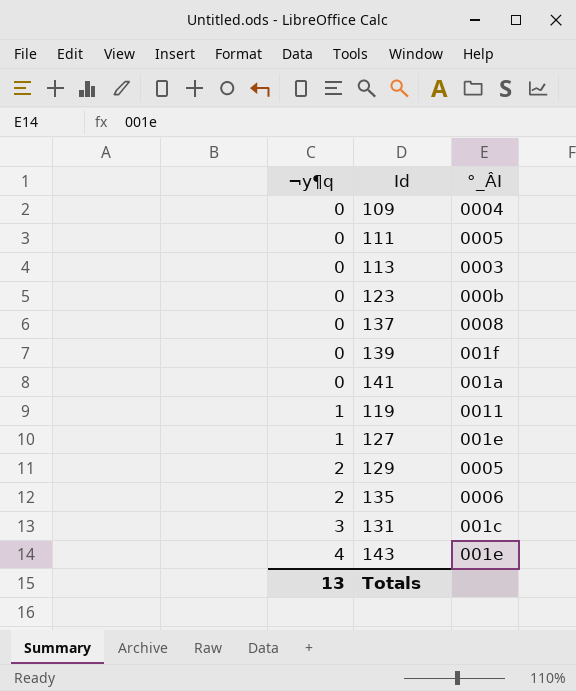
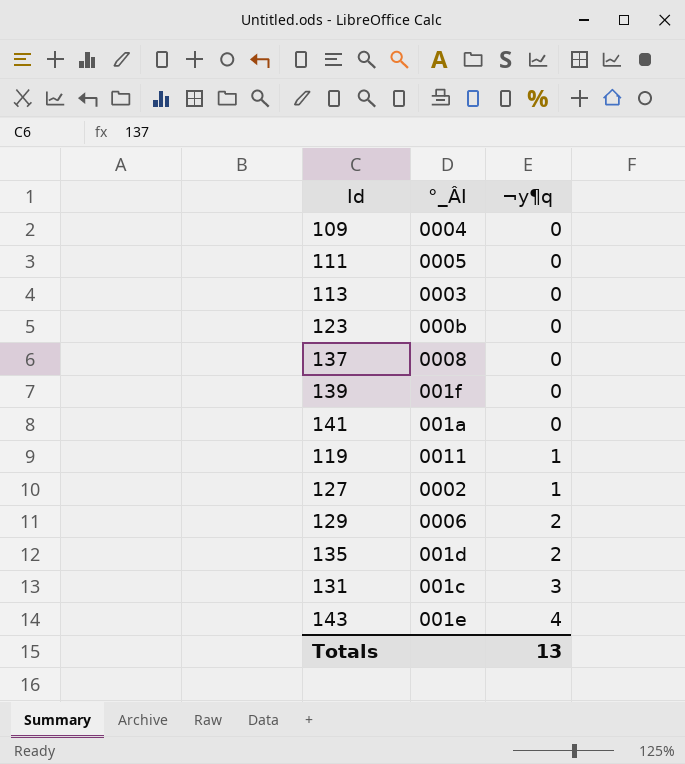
column ¬y¶q | position: 1 -> 3
127 | °_ÂI: 001e -> 0002
129 | °_ÂI: 0005 -> 0006
135 | °_ÂI: 0006 -> 001d

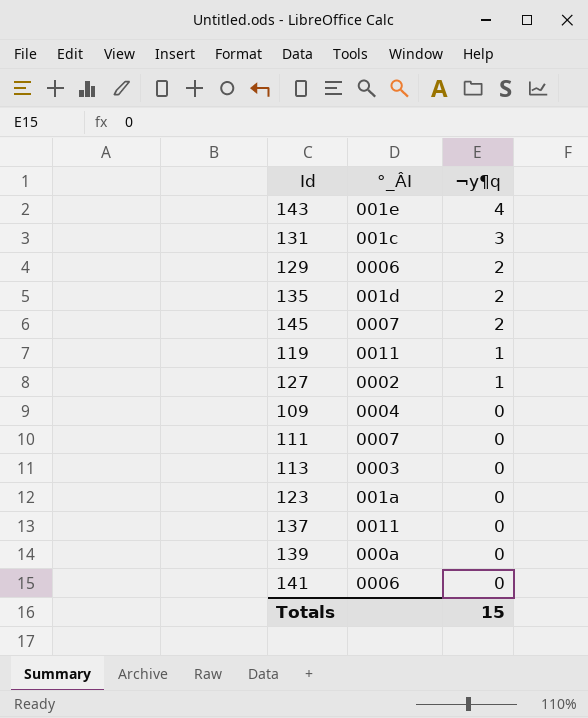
row order: ¬y¶q ascending -> ¬y¶q descending
row 145: none -> 0007 | 2
111 | °_ÂI: 0005 -> 0007
123 | °_ÂI: 000b -> 001a
137 | °_ÂI: 0008 -> 0011
139 | °_ÂI: 001f -> 000a
141 | °_ÂI: 001a -> 0006
Totals | ¬y¶q: 13 -> 15

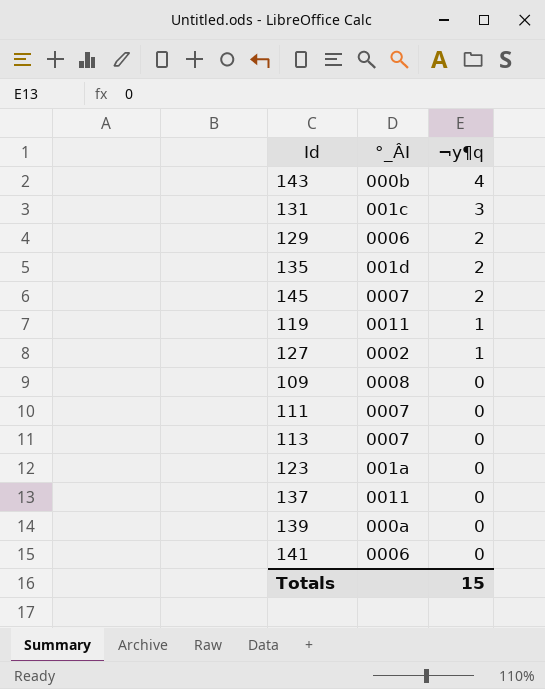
143 | °_ÂI: 001e -> 000b
109 | °_ÂI: 0004 -> 0008
113 | °_ÂI: 0003 -> 0007

